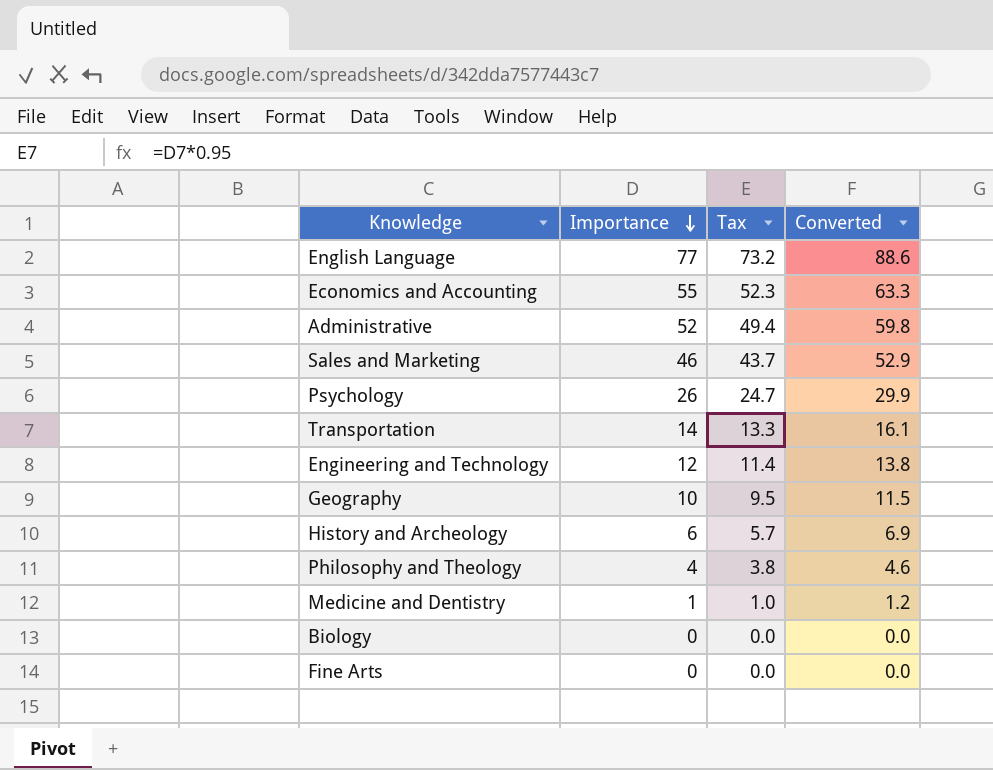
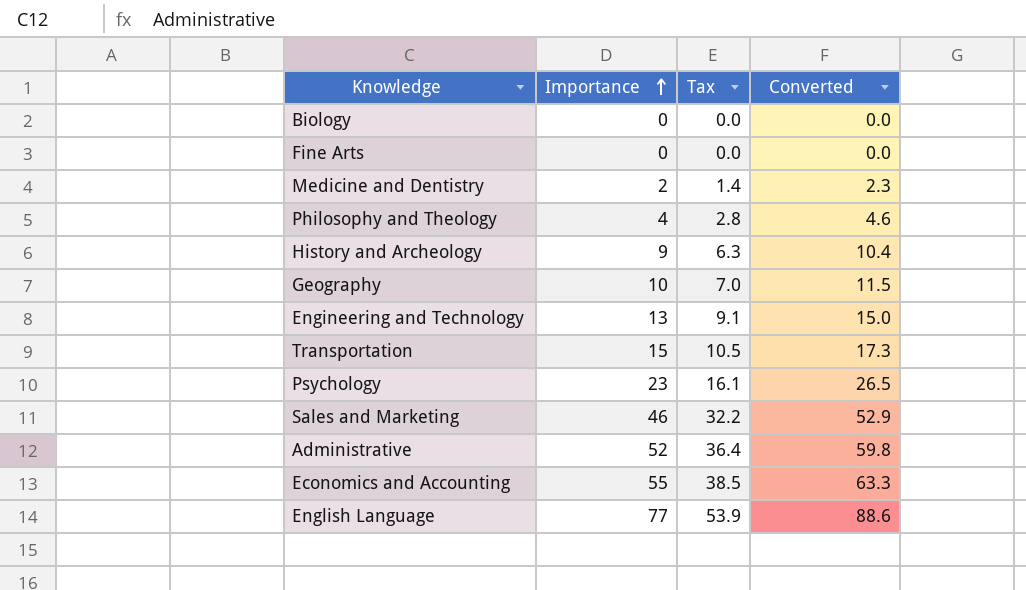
row order: Importance descending -> Importance ascending
column Tax | formula: [Importance] * 0.95 -> [Importance] * 0.7
Medicine and Dentistry | Importance: 1 -> 2
Medicine and Dentistry | Converted: 1.2 -> 2.3
History and Archeology | Importance: 6 -> 9
History and Archeology | Converted: 6.9 -> 10.4
Engineering and Technology | Importance: 12 -> 13
Engineering and Technology | Converted: 13.8 -> 15.0
Transportation | Importance: 14 -> 15
Transportation | Converted: 16.1 -> 17.3
Psychology | Importance: 26 -> 23
Psychology | Converted: 29.9 -> 26.5

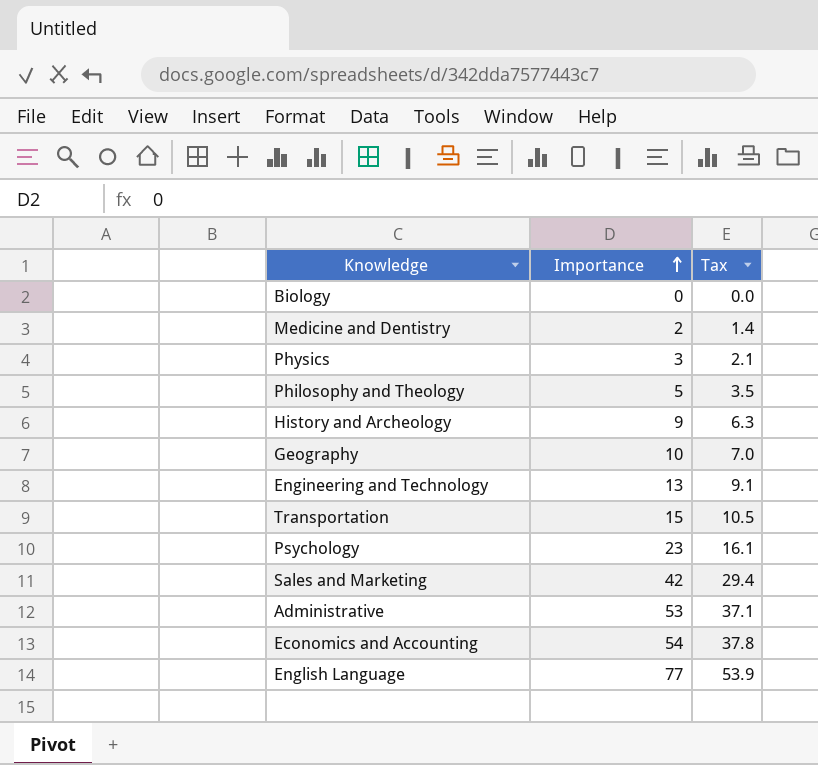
column Converted | formula: [Importance] * 1.15 -> none
row Fine Arts: 0 | 0.0 | 0.0 -> none
row Physics: none -> 3 | 2.1
Philosophy and Theology | Importance: 4 -> 5
Philosophy and Theology | Tax: 2.8 -> 3.5
Sales and Marketing | Importance: 46 -> 42
Sales and Marketing | Tax: 32.2 -> 29.4
Administrative | Importance: 52 -> 53
Administrative | Tax: 36.4 -> 37.1
Economics and Accounting | Importance: 55 -> 54
Economics and Accounting | Tax: 38.5 -> 37.8

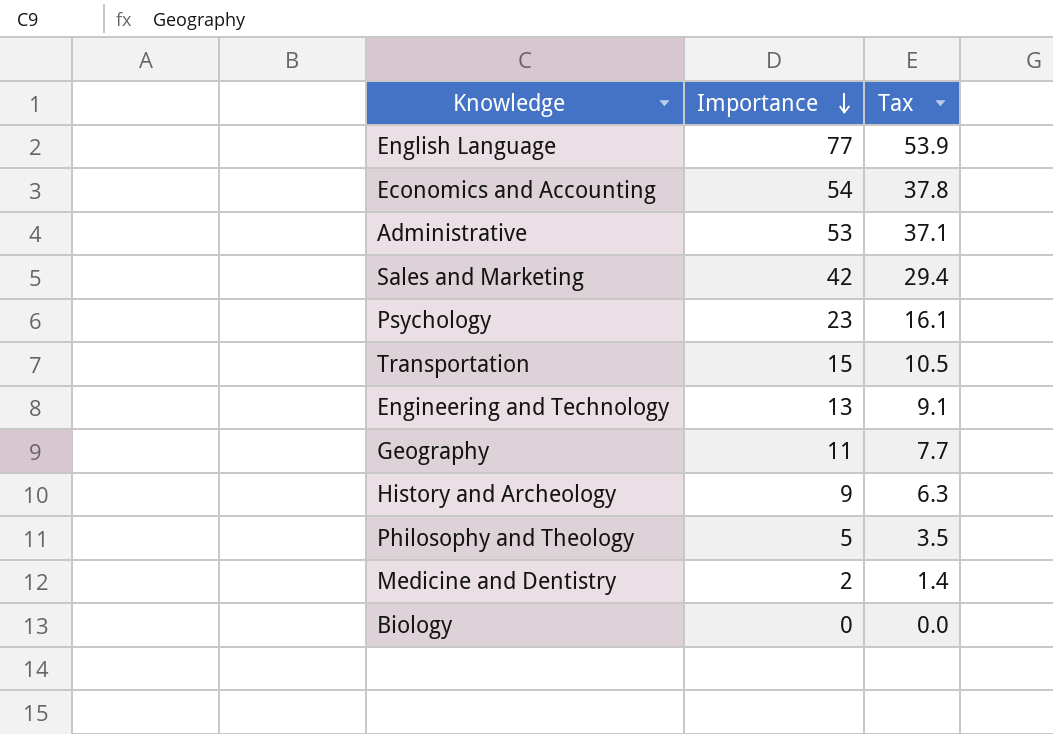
row order: Importance ascending -> Importance descending
row Physics: 3 | 2.1 -> none
Geography | Importance: 10 -> 11
Geography | Tax: 7.0 -> 7.7

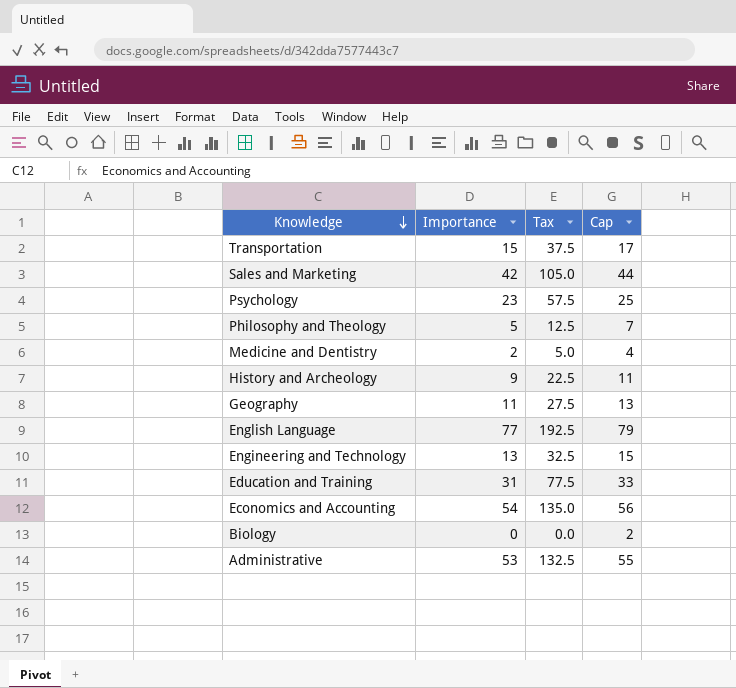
row order: Importance descending -> Knowledge descending
column Tax | formula: [Importance] * 0.7 -> [Importance] * 2.5
column Cap | formula: none -> [Importance] + 2
row Education and Training: none -> 31 | 77.5 | 33

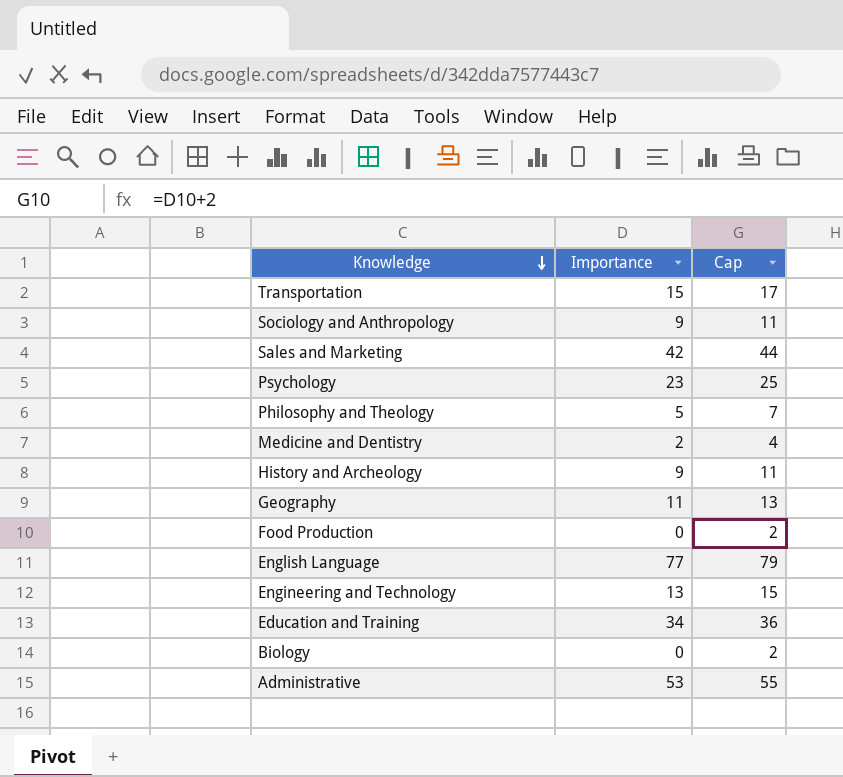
column Tax | formula: [Importance] * 2.5 -> none
row Economics and Accounting: 54 | 135.0 | 56 -> none
row Sociology and Anthropology: none -> 9 | 11
row Food Production: none -> 0 | 2
Education and Training | Importance: 31 -> 34
Education and Training | Cap: 33 -> 36

